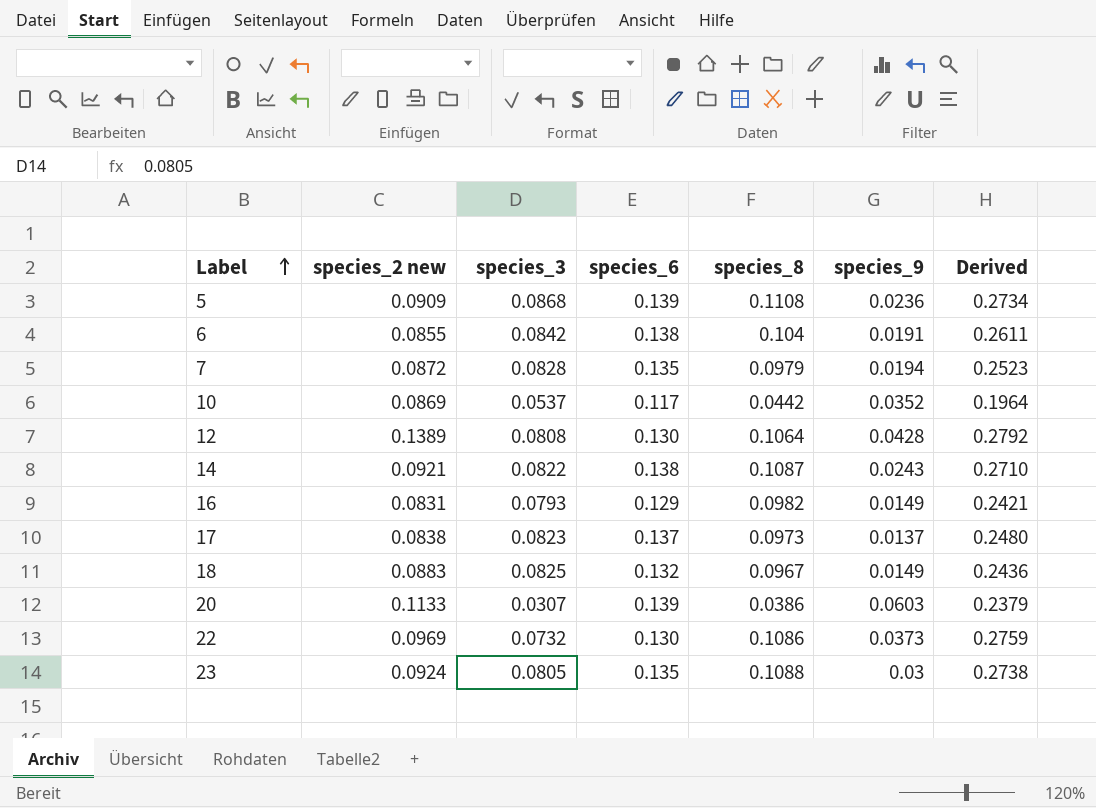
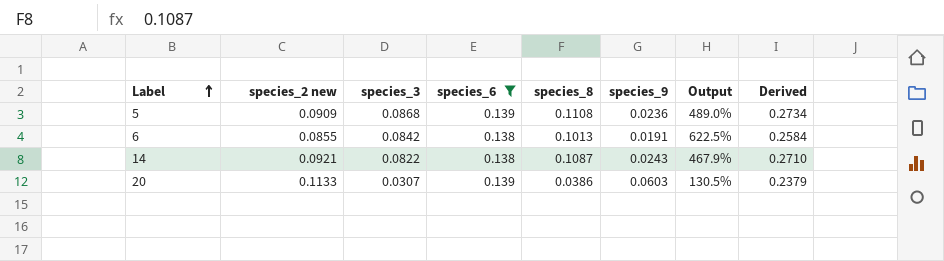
filter: none -> species_6 >= 0.138
column Output | formula: none -> ([species_6] - [species_9]) / [species_9]
6 | species_8: 0.104 -> 0.1013
6 | Derived: 0.2611 -> 0.2584

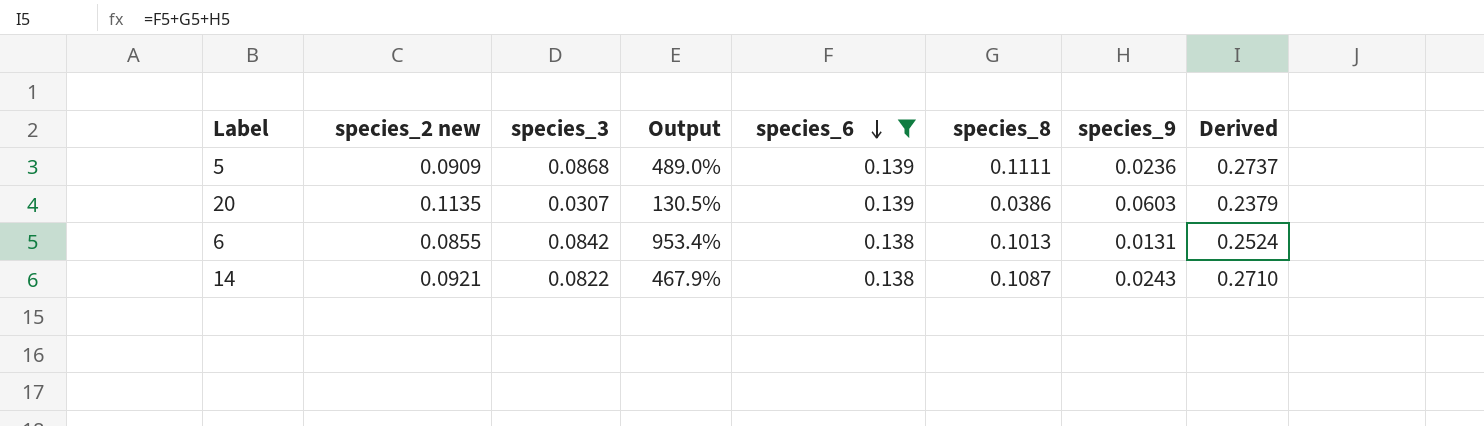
row order: Label ascending -> species_6 descending
column Output | position: 7 -> 4
5 | species_8: 0.1108 -> 0.1111
5 | Derived: 0.2734 -> 0.2737
20 | species_2 new: 0.1133 -> 0.1135
6 | Output: 622.5% -> 953.4%
6 | species_9: 0.0191 -> 0.0131
6 | Derived: 0.2584 -> 0.2524

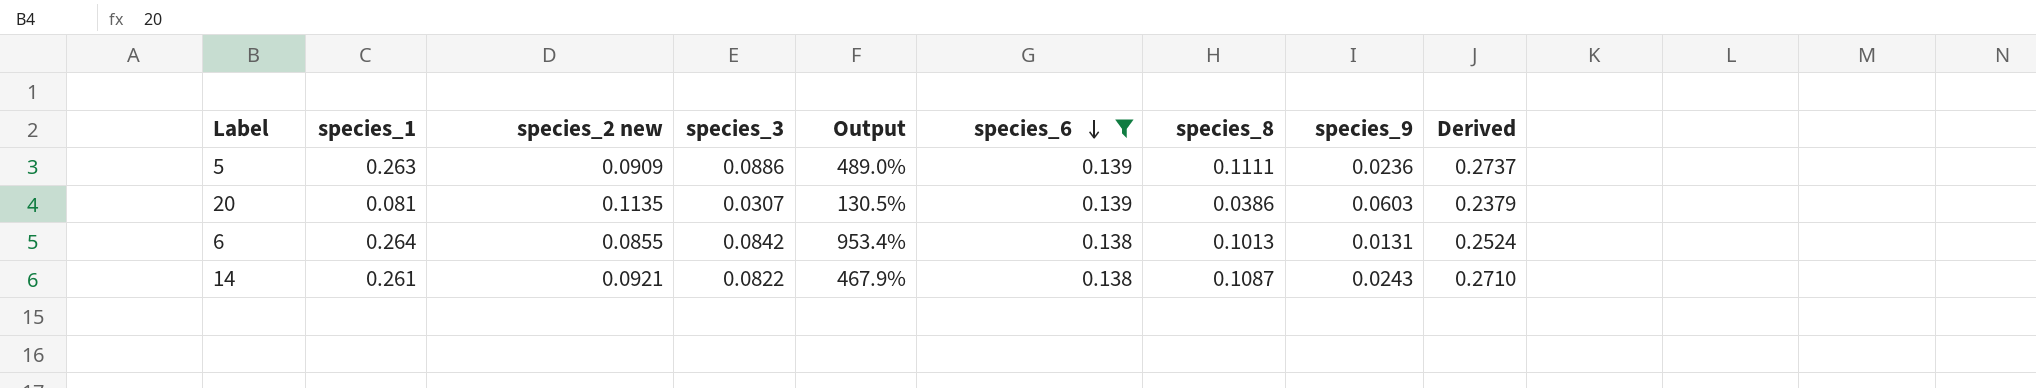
column species_1 | position: none -> 2
5 | species_3: 0.0868 -> 0.0886

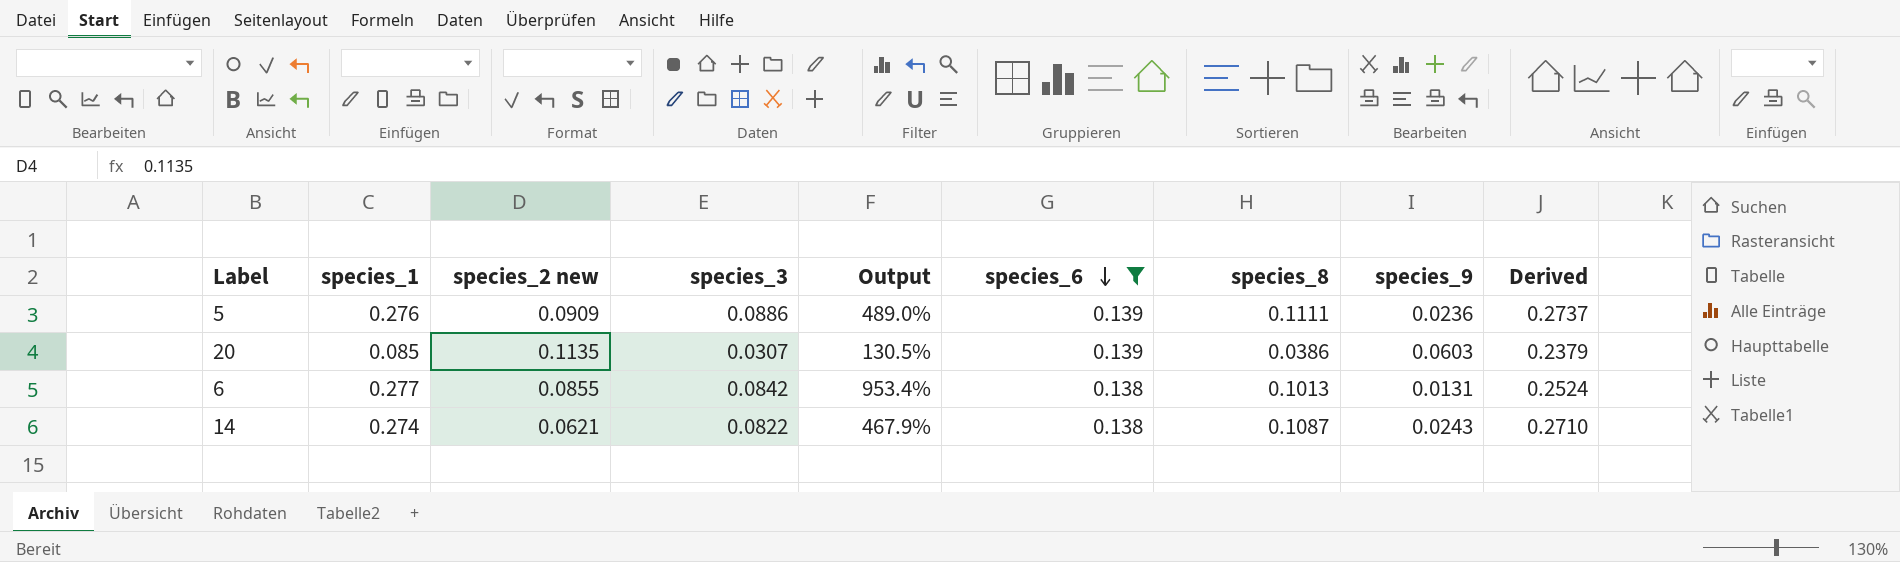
5 | species_1: 0.263 -> 0.276
20 | species_1: 0.081 -> 0.085
6 | species_1: 0.264 -> 0.277
14 | species_1: 0.261 -> 0.274
14 | species_2 new: 0.0921 -> 0.0621

